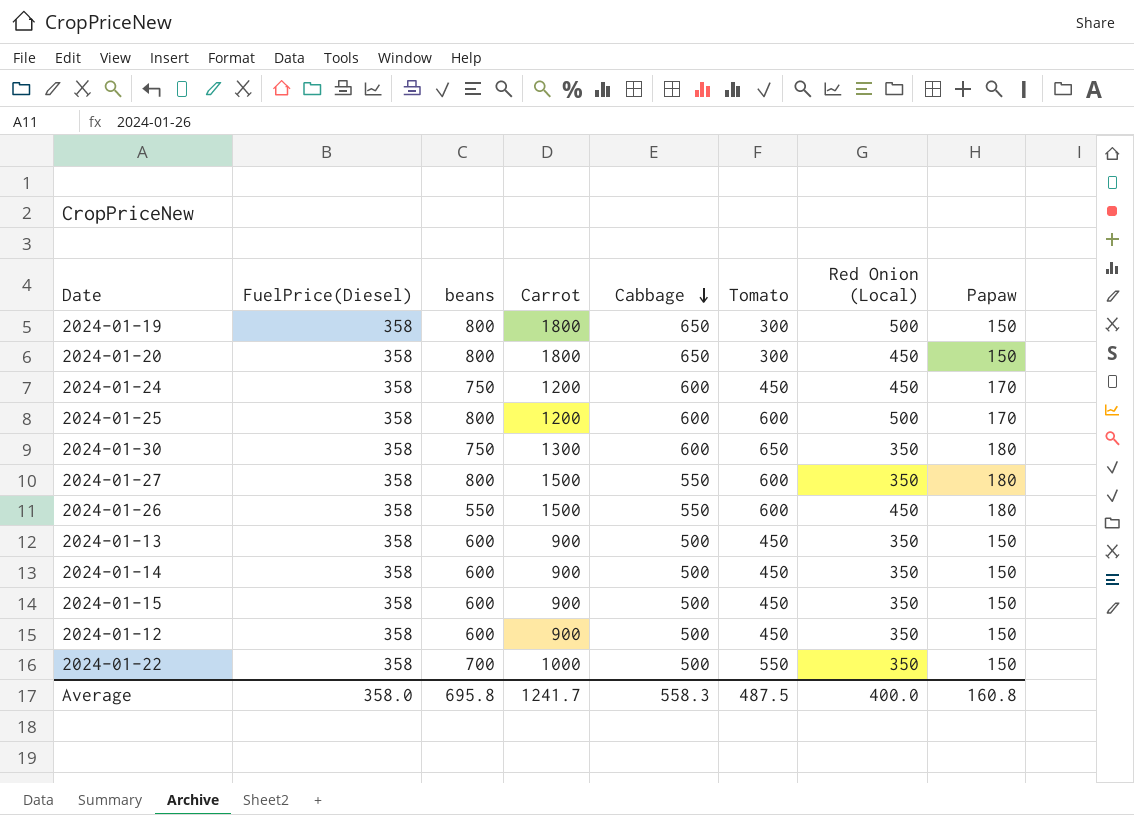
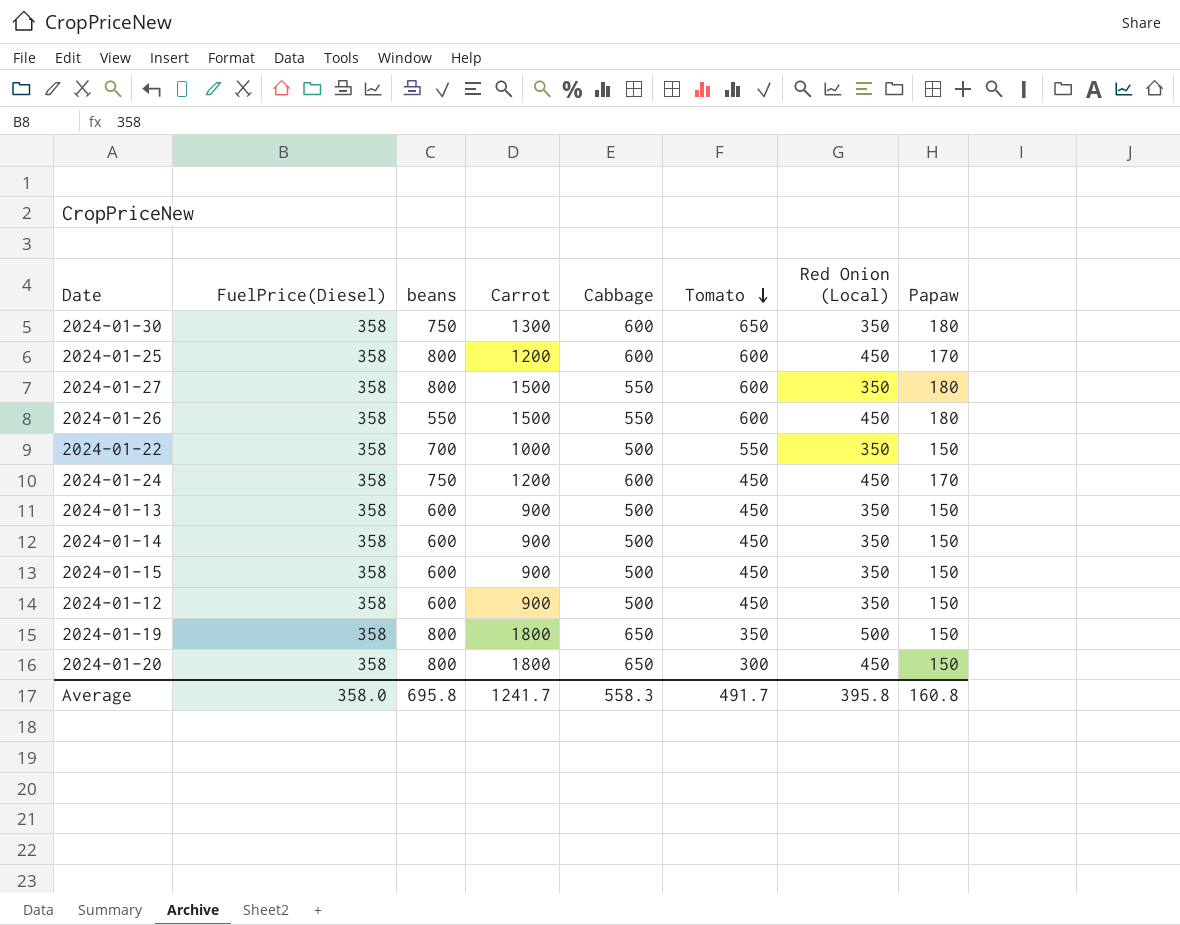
row order: Cabbage descending -> Tomato descending
2024-01-25 | Red Onion (Local): 500 -> 450
2024-01-19 | Tomato: 300 -> 350
Average | Tomato: 487.5 -> 491.7
Average | Red Onion (Local): 400.0 -> 395.8

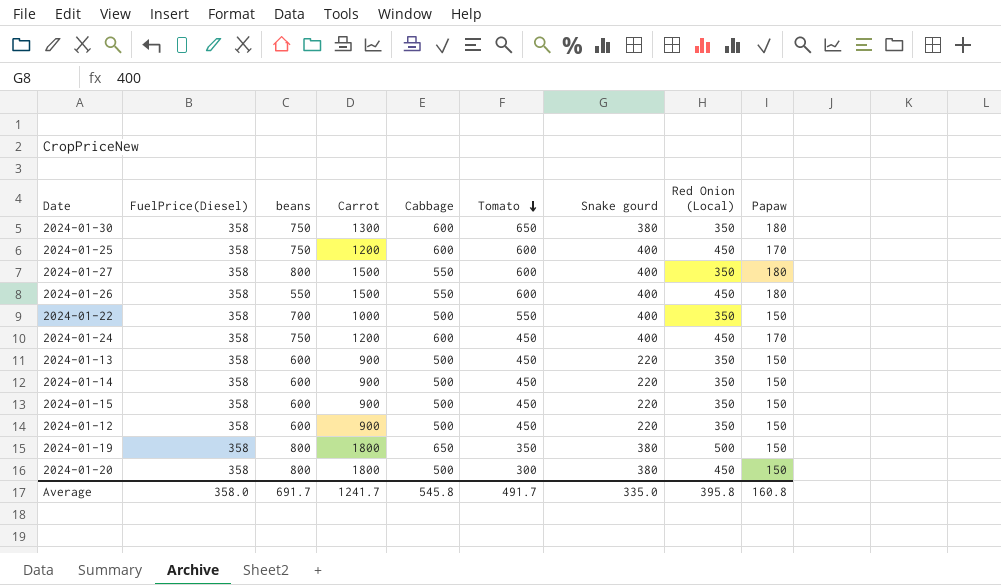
column Snake gourd | position: none -> 7
2024-01-25 | beans: 800 -> 750
2024-01-20 | Cabbage: 650 -> 500
Average | beans: 695.8 -> 691.7
Average | Cabbage: 558.3 -> 545.8

